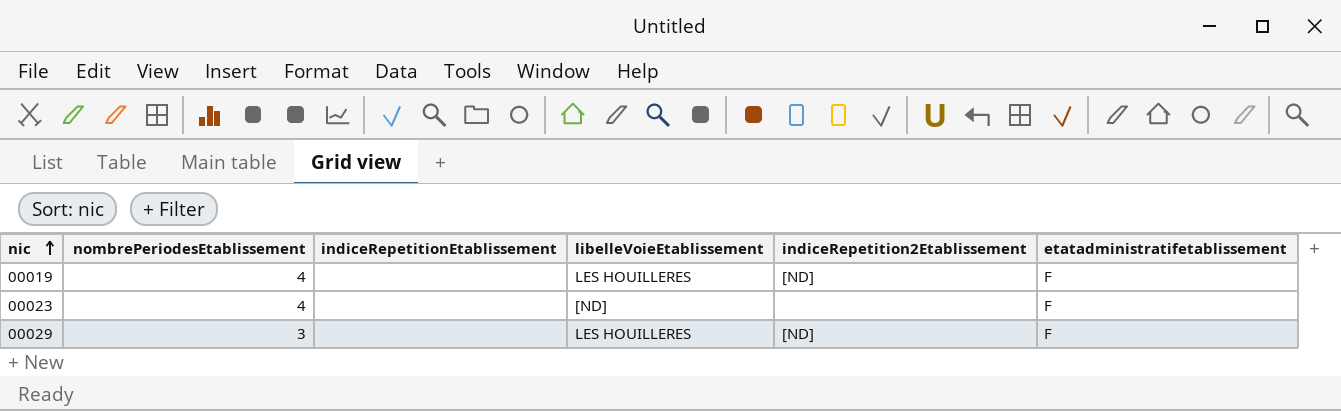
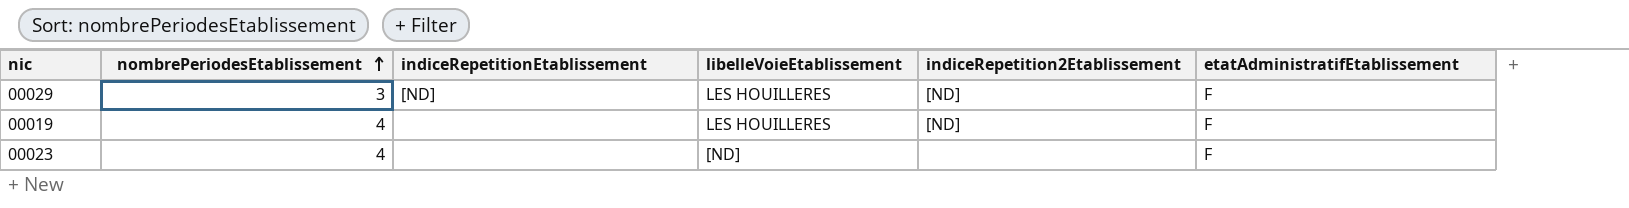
row order: nic ascending -> nombrePeriodesEtablissement ascending
column name: etatadministratifetablissement -> etatAdministratifEtablissement
00029 | indiceRepetitionEtablissement: none -> [ND]

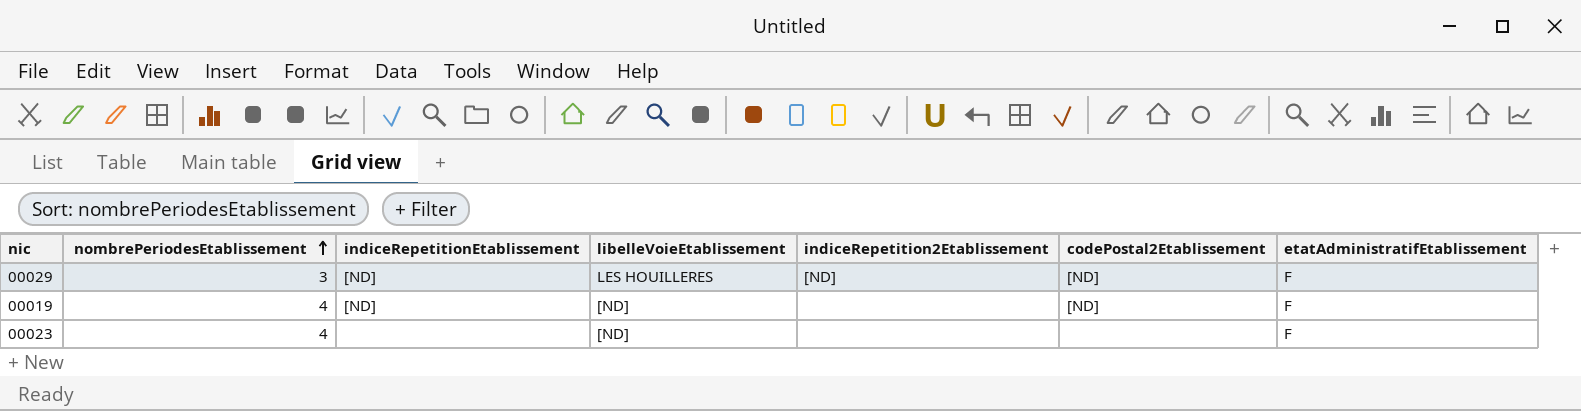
column codePostal2Etablissement | position: none -> 6
00019 | indiceRepetitionEtablissement: none -> [ND]
00019 | libelleVoieEtablissement: LES HOUILLERES -> [ND]
00019 | indiceRepetition2Etablissement: [ND] -> none

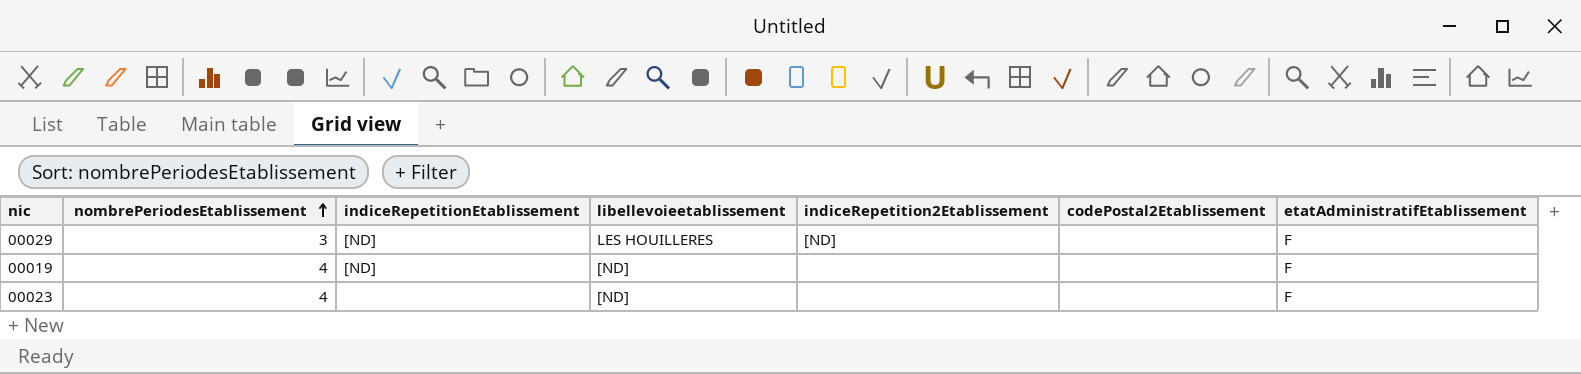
column name: libelleVoieEtablissement -> libellevoieetablissement
00029 | codePostal2Etablissement: [ND] -> none
00019 | codePostal2Etablissement: [ND] -> none

